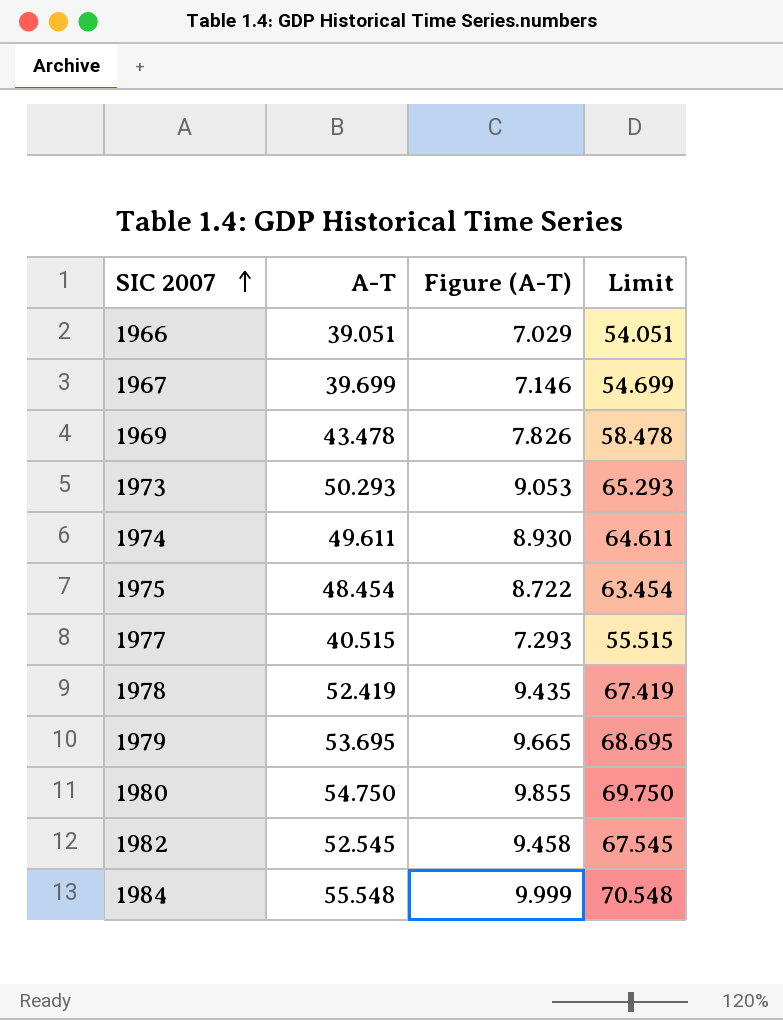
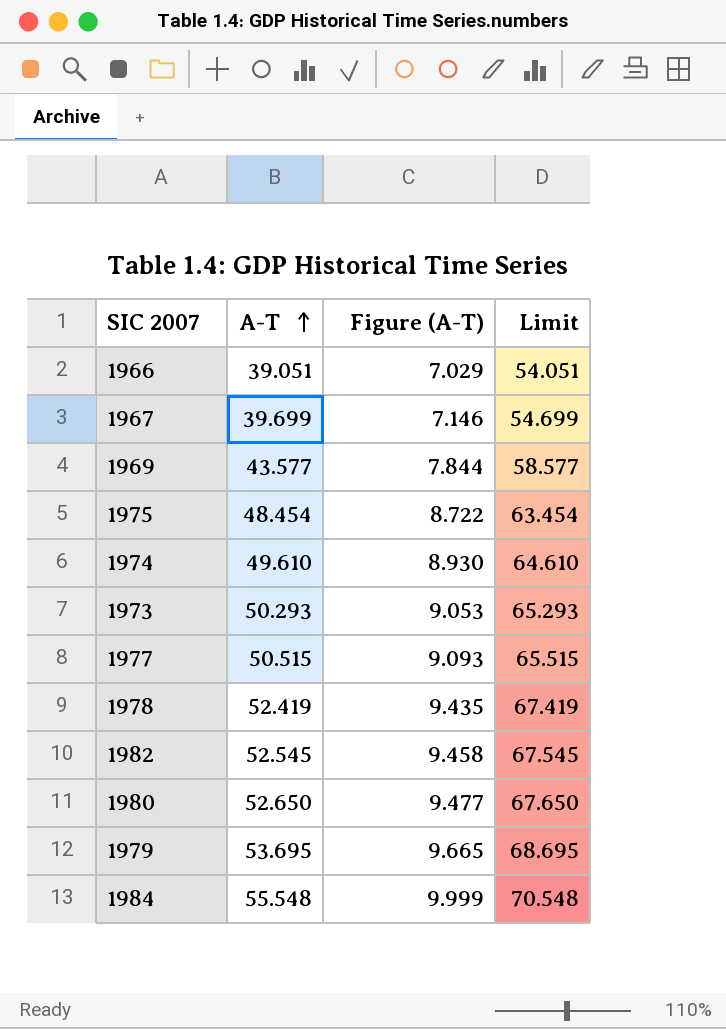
row order: SIC 2007 ascending -> A-T ascending
1969 | A-T: 43.478 -> 43.577
1969 | Figure (A-T): 7.826 -> 7.844
1969 | Limit: 58.478 -> 58.577
1974 | A-T: 49.611 -> 49.610
1974 | Limit: 64.611 -> 64.610
1977 | A-T: 40.515 -> 50.515
1977 | Figure (A-T): 7.293 -> 9.093
1977 | Limit: 55.515 -> 65.515
1980 | A-T: 54.750 -> 52.650
1980 | Figure (A-T): 9.855 -> 9.477
1980 | Limit: 69.750 -> 67.650

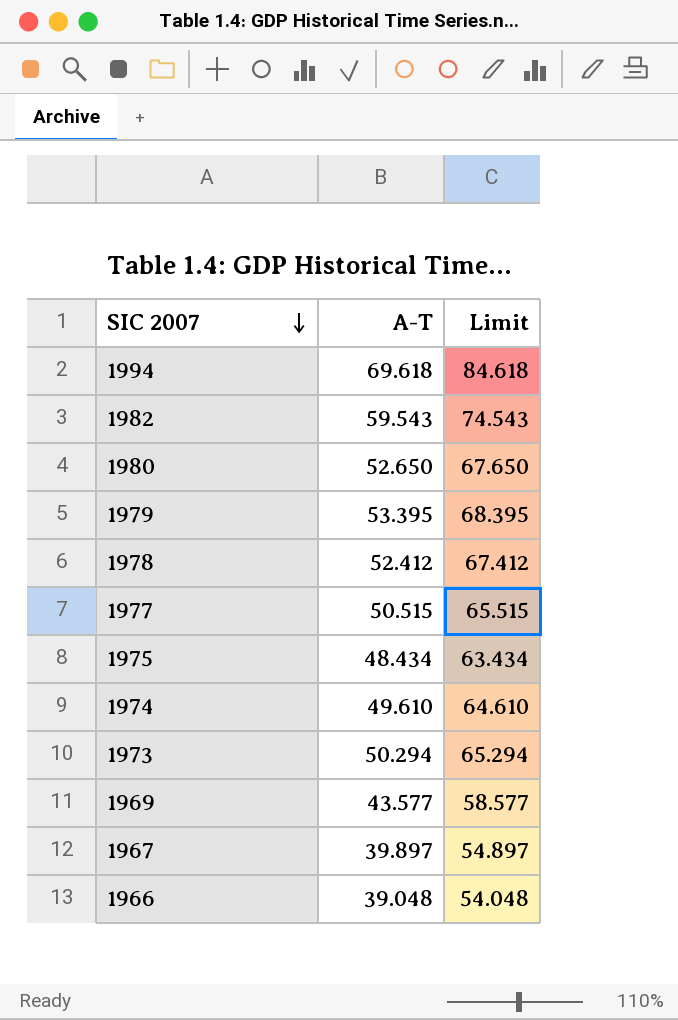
row order: A-T ascending -> SIC 2007 descending
column Figure (A-T) | formula: [A-T] * 0.18 -> none
row 1984: 55.548 | 9.999 | 70.548 -> none
row 1994: none -> 69.618 | 84.618
1982 | A-T: 52.545 -> 59.543
1982 | Limit: 67.545 -> 74.543
1979 | A-T: 53.695 -> 53.395
1979 | Limit: 68.695 -> 68.395
1978 | A-T: 52.419 -> 52.412
1978 | Limit: 67.419 -> 67.412
1975 | A-T: 48.454 -> 48.434
1975 | Limit: 63.454 -> 63.434
1973 | A-T: 50.293 -> 50.294
1973 | Limit: 65.293 -> 65.294
1967 | A-T: 39.699 -> 39.897
1967 | Limit: 54.699 -> 54.897
1966 | A-T: 39.051 -> 39.048
1966 | Limit: 54.051 -> 54.048

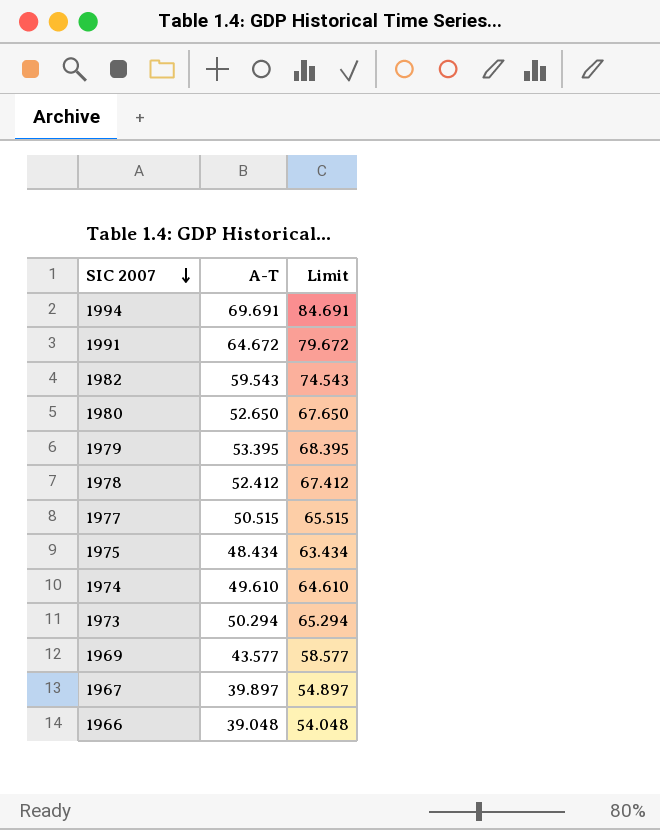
1994 | A-T: 69.618 -> 69.691
1994 | Limit: 84.618 -> 84.691
row 1991: none -> 64.672 | 79.672

